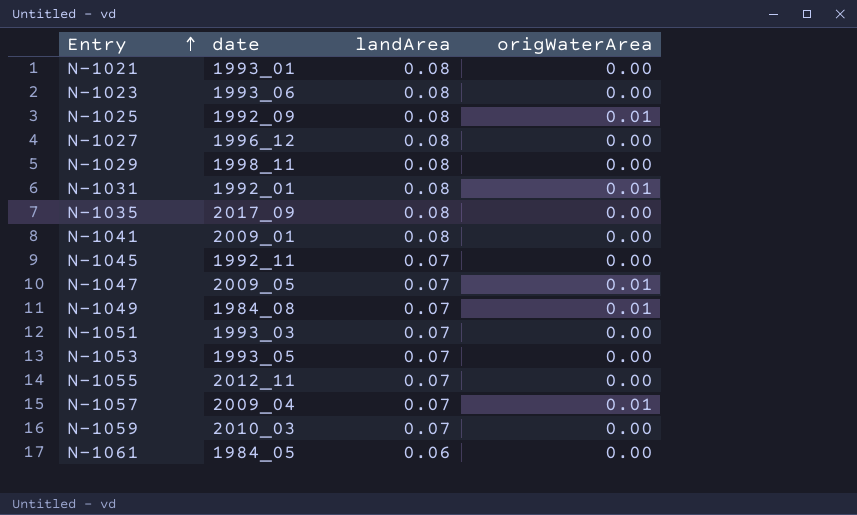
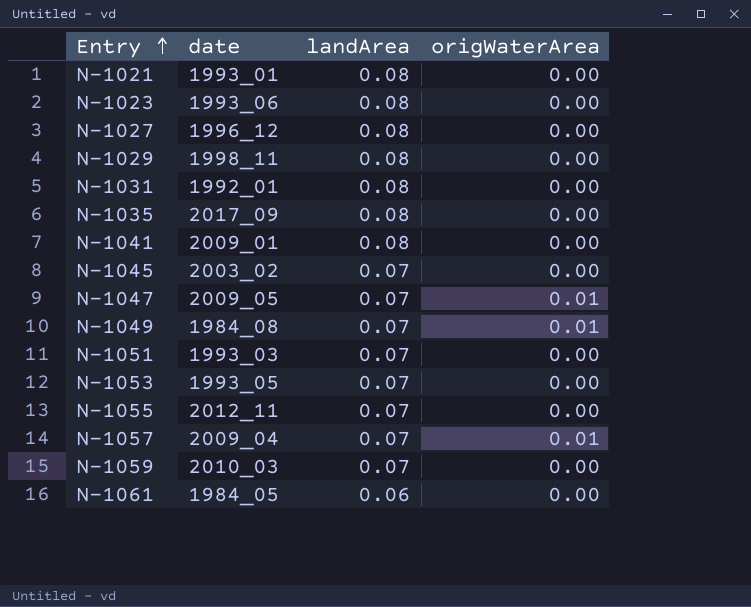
row N-1025: 1992_09 | 0.08 | 0.01 -> none
N-1031 | origWaterArea: 0.01 -> 0.00
N-1045 | date: 1992_11 -> 2003_02

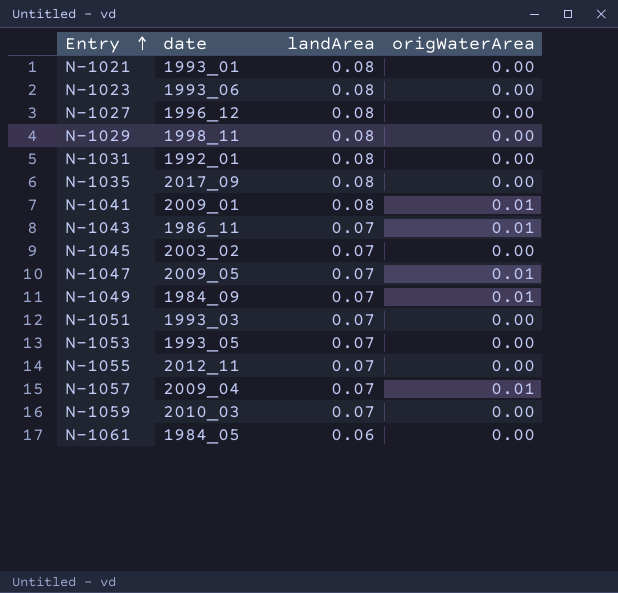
N-1041 | origWaterArea: 0.00 -> 0.01
row N-1043: none -> 1986_11 | 0.07 | 0.01
N-1049 | date: 1984_08 -> 1984_09

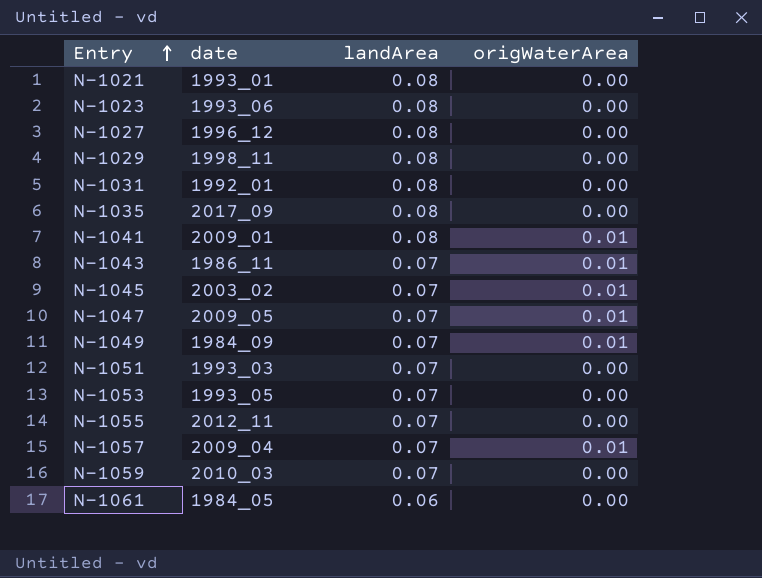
N-1045 | origWaterArea: 0.00 -> 0.01

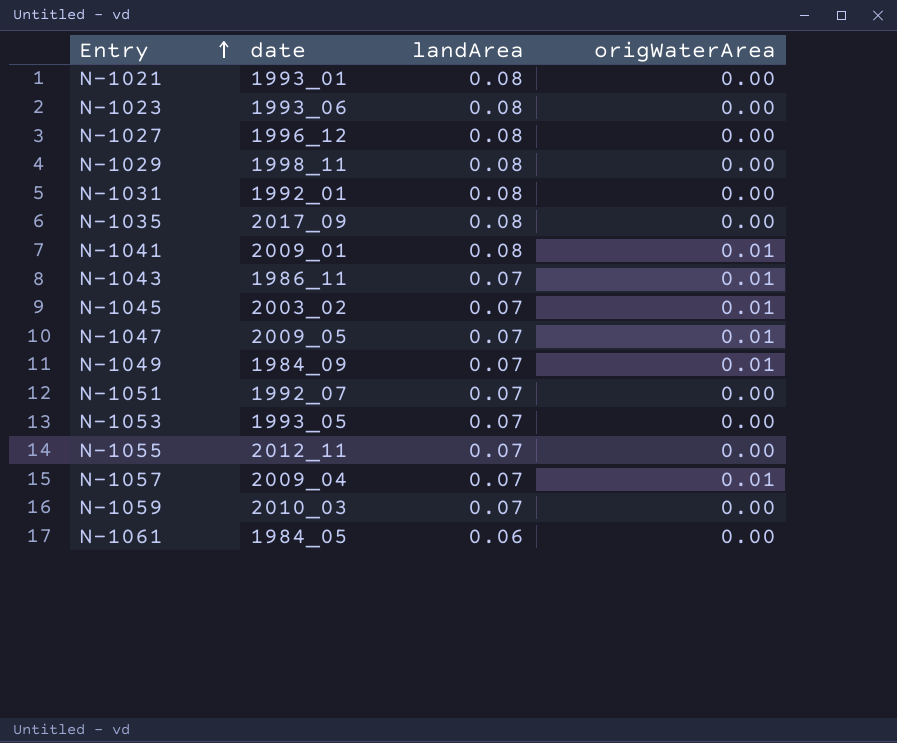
N-1051 | date: 1993_03 -> 1992_07

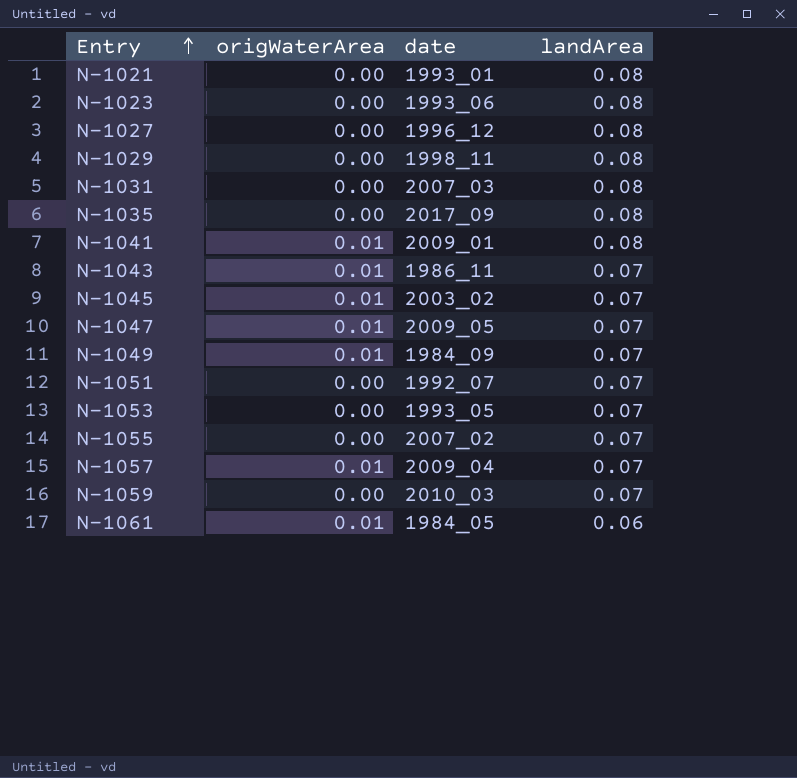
column origWaterArea | position: 4 -> 2
N-1031 | date: 1992_01 -> 2007_03
N-1055 | date: 2012_11 -> 2007_02
N-1061 | origWaterArea: 0.00 -> 0.01

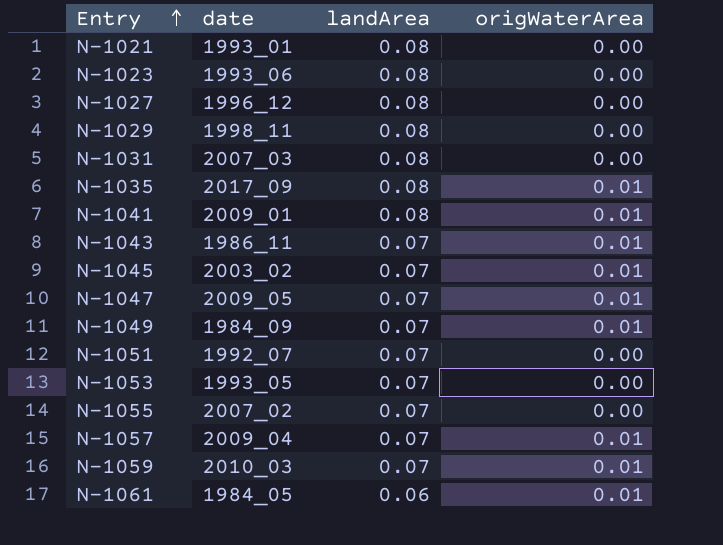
column origWaterArea | position: 2 -> 4
N-1035 | origWaterArea: 0.00 -> 0.01
N-1059 | origWaterArea: 0.00 -> 0.01

